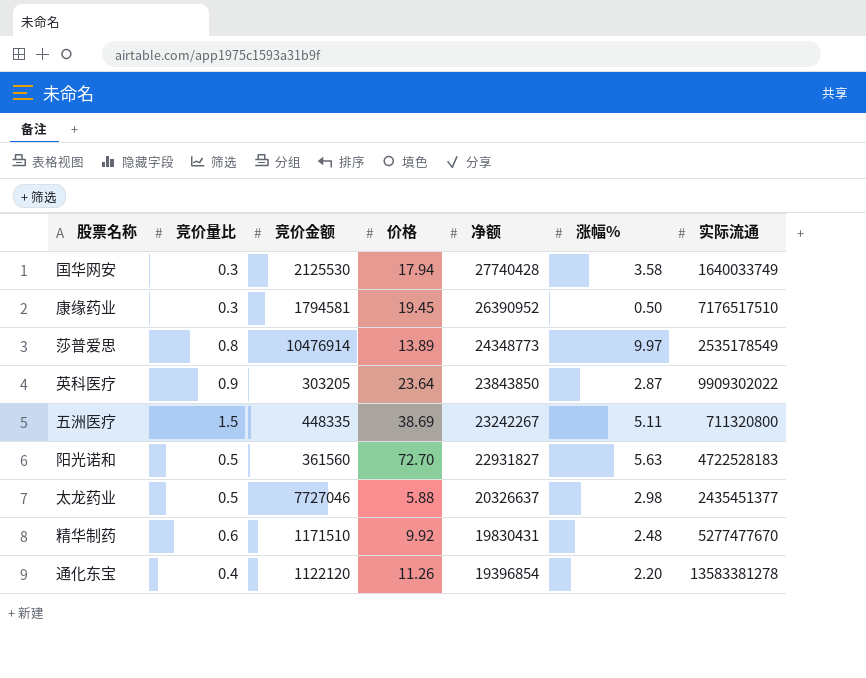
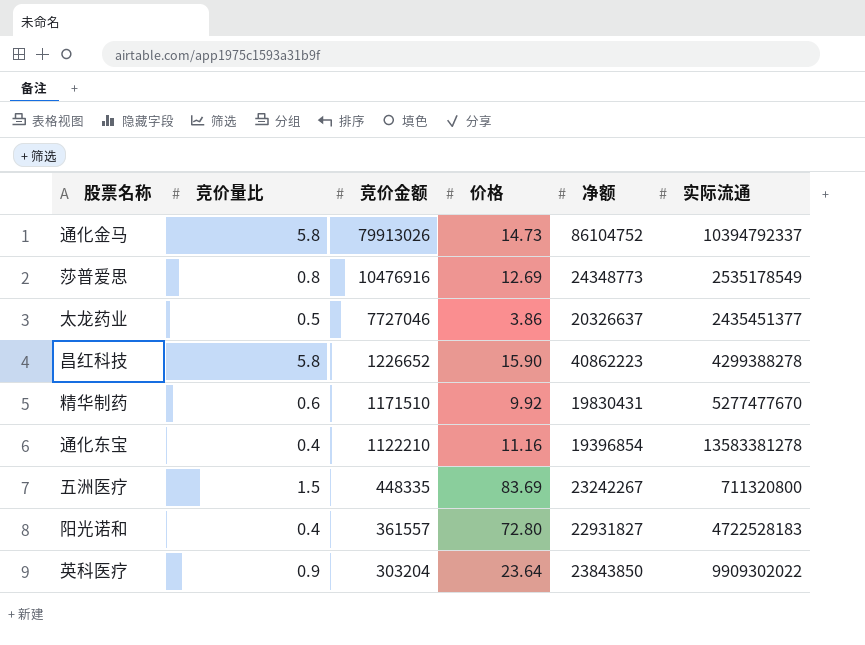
row order: 净额 descending -> 竞价金额 descending
column 涨幅% | position: 6 -> none
row 国华网安: 0.3 | 2125530 | 17.94 | 27740428 | 3.58 | 1640033749 -> none
row 康缘药业: 0.3 | 1794581 | 19.45 | 26390952 | 0.50 | 7176517510 -> none
row 通化金马: none -> 5.8 | 79913026 | 14.73 | 86104752 | 10394792337
莎普爱思 | 竞价金额: 10476914 -> 10476916
莎普爱思 | 价格: 13.89 -> 12.69
太龙药业 | 价格: 5.88 -> 3.86
row 昌红科技: none -> 5.8 | 1226652 | 15.90 | 40862223 | 4299388278
通化东宝 | 竞价金额: 1122120 -> 1122210
通化东宝 | 价格: 11.26 -> 11.16
五洲医疗 | 价格: 38.69 -> 83.69
阳光诺和 | 竞价量比: 0.5 -> 0.4
阳光诺和 | 竞价金额: 361560 -> 361557
阳光诺和 | 价格: 72.70 -> 72.80
英科医疗 | 竞价金额: 303205 -> 303204

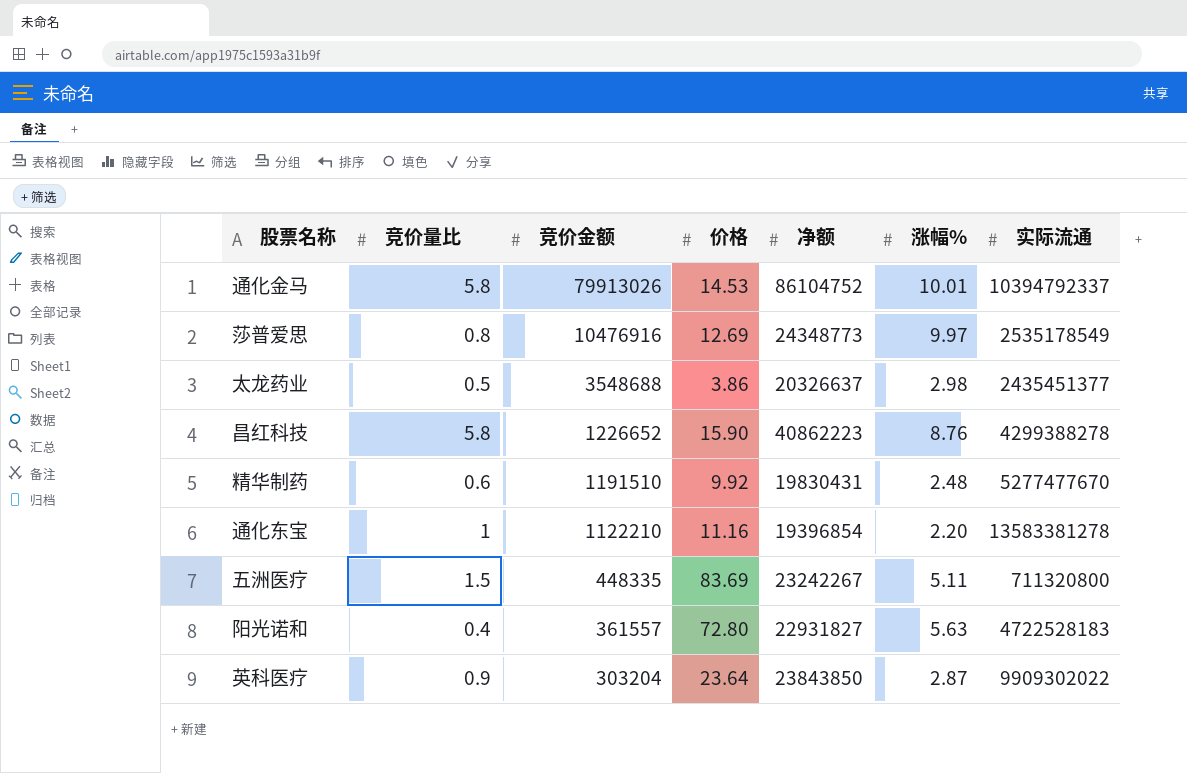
column 涨幅% | position: none -> 6
通化金马 | 价格: 14.73 -> 14.53
太龙药业 | 竞价金额: 7727046 -> 3548688
精华制药 | 竞价金额: 1171510 -> 1191510
通化东宝 | 竞价量比: 0.4 -> 1

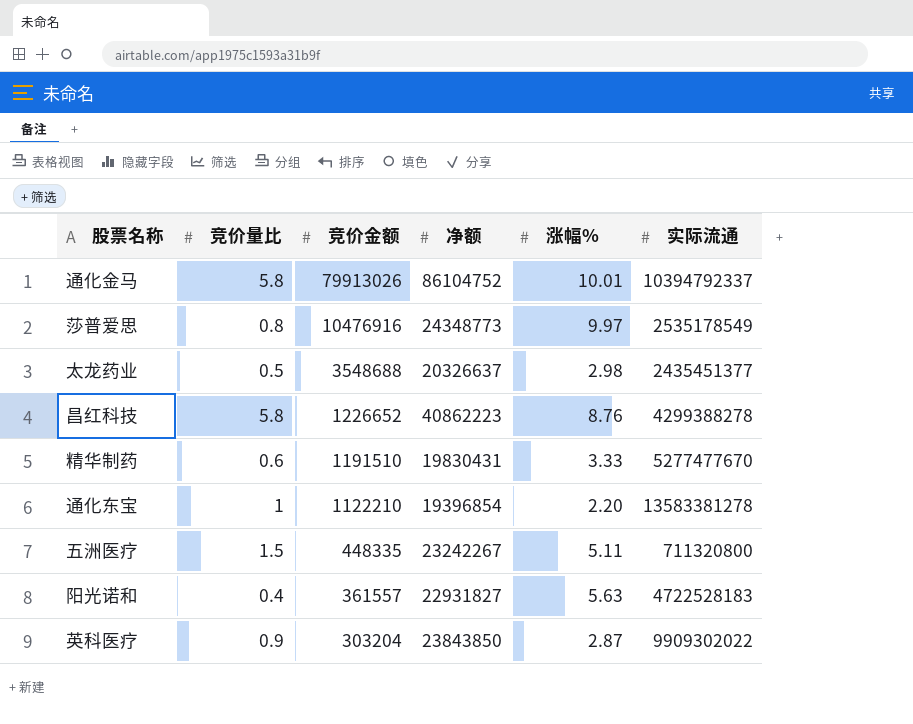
column 价格 | position: 4 -> none
精华制药 | 涨幅%: 2.48 -> 3.33

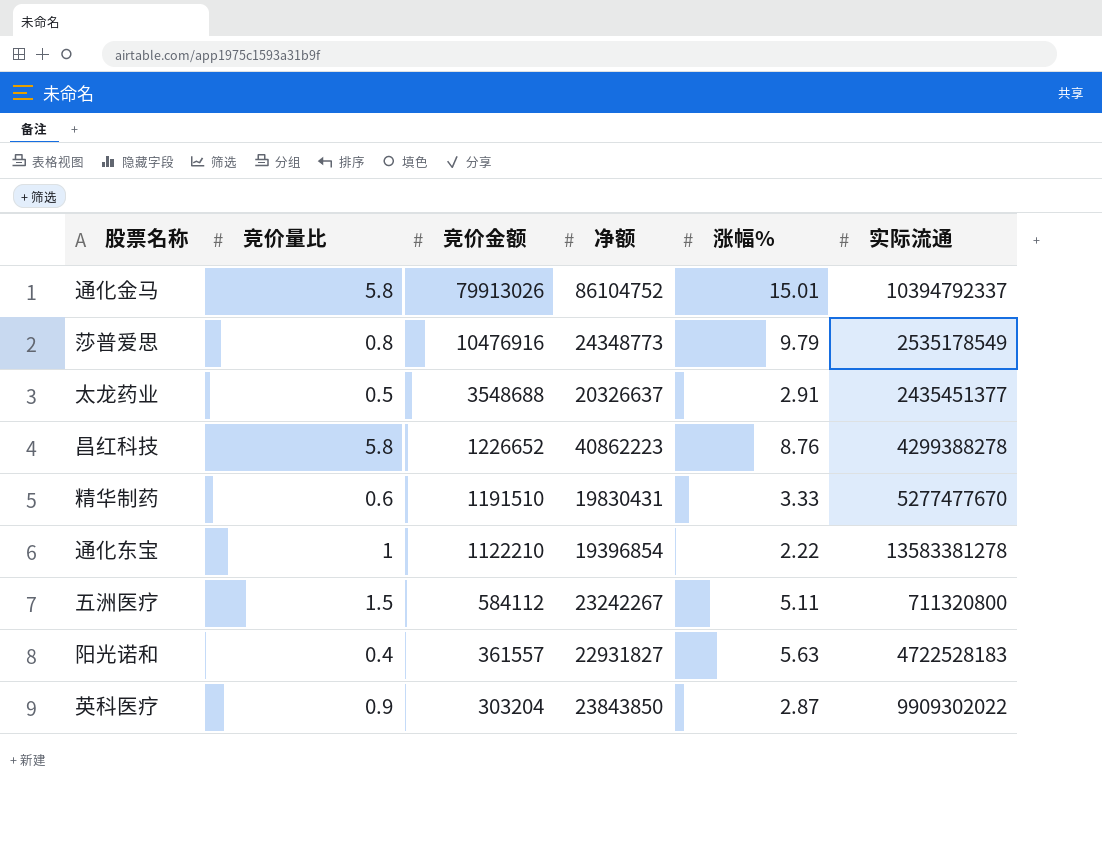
通化金马 | 涨幅%: 10.01 -> 15.01
莎普爱思 | 涨幅%: 9.97 -> 9.79
太龙药业 | 涨幅%: 2.98 -> 2.91
通化东宝 | 涨幅%: 2.20 -> 2.22
五洲医疗 | 竞价金额: 448335 -> 584112

